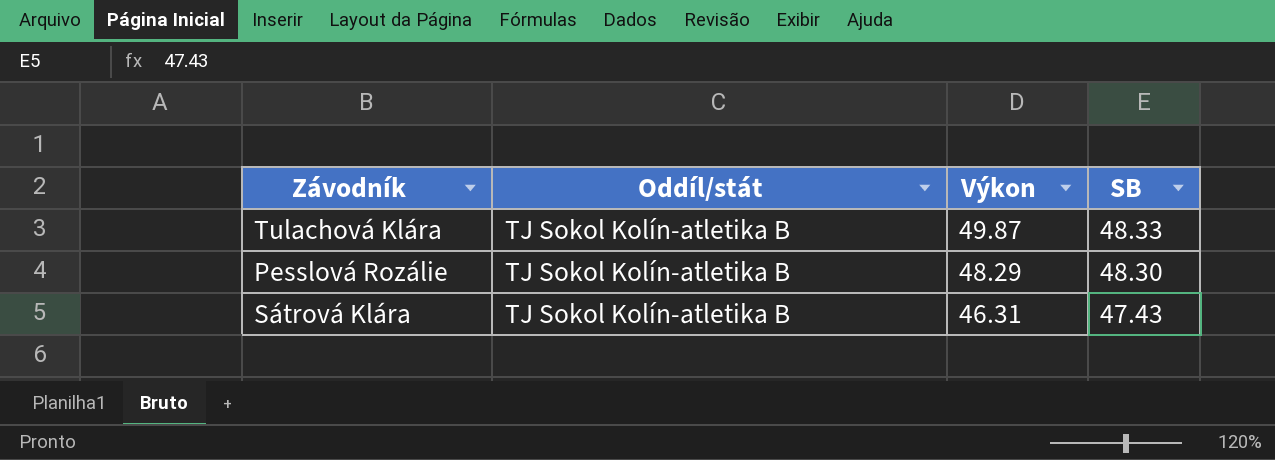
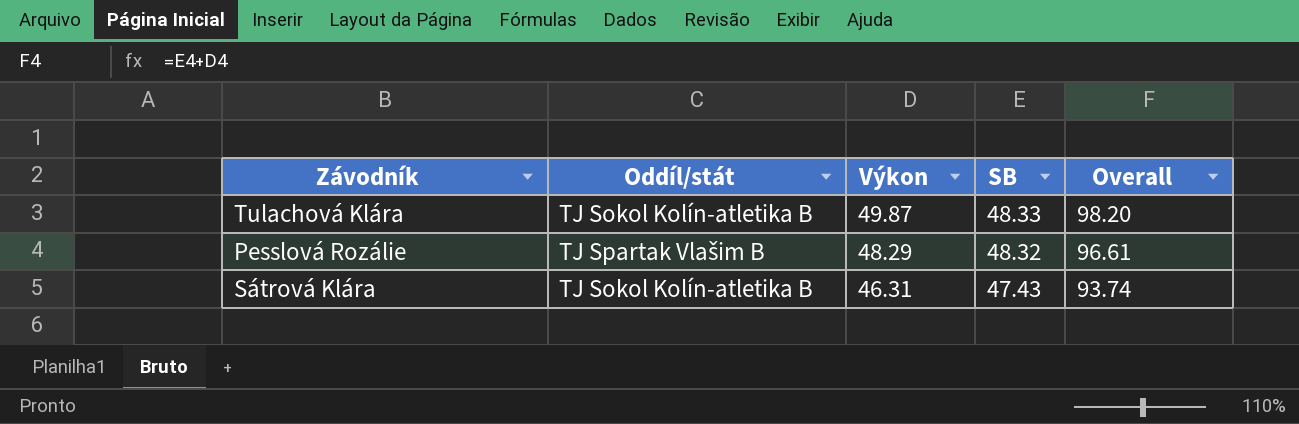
column Overall | formula: none -> [Výkon] + [SB]
Pesslová Rozálie | Oddíl/stát: TJ Sokol Kolín-atletika B -> TJ Spartak Vlašim B
Pesslová Rozálie | SB: 48.30 -> 48.32

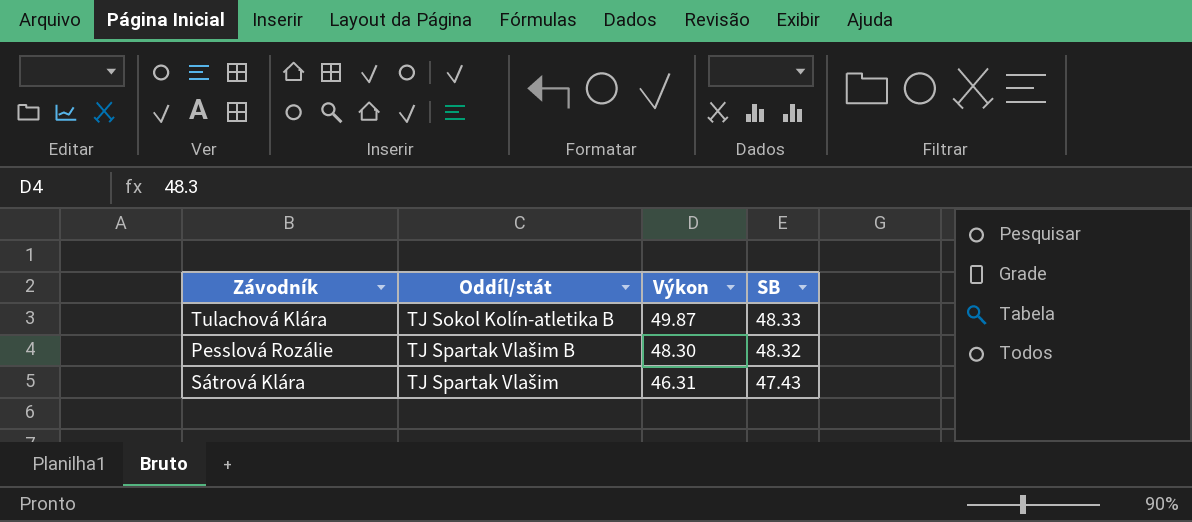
column Overall | formula: [Výkon] + [SB] -> none
Pesslová Rozálie | Výkon: 48.29 -> 48.30
Sátrová Klára | Oddíl/stát: TJ Sokol Kolín-atletika B -> TJ Spartak Vlašim

